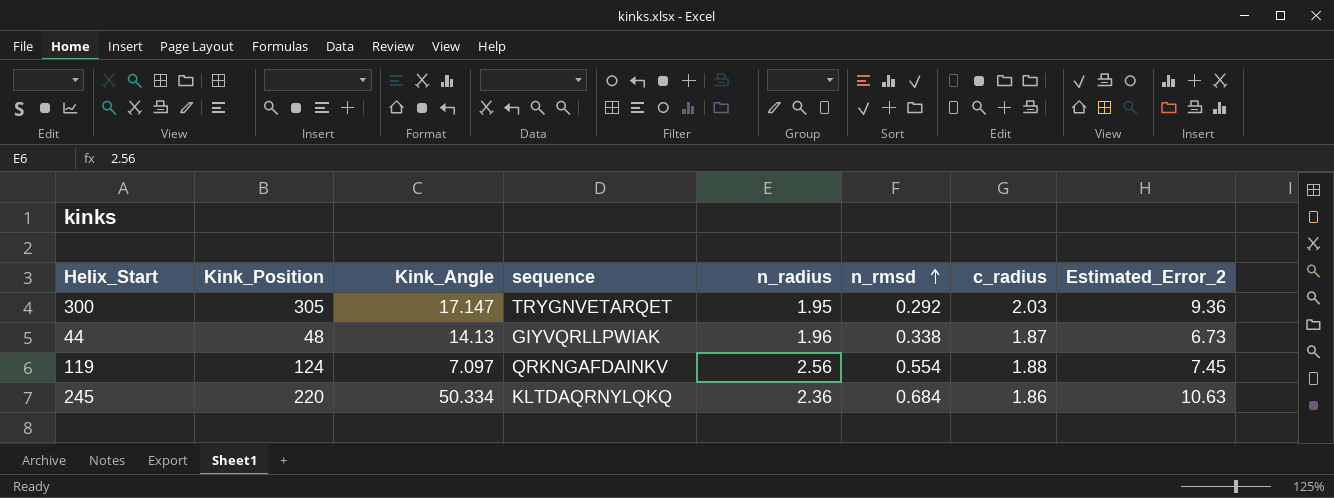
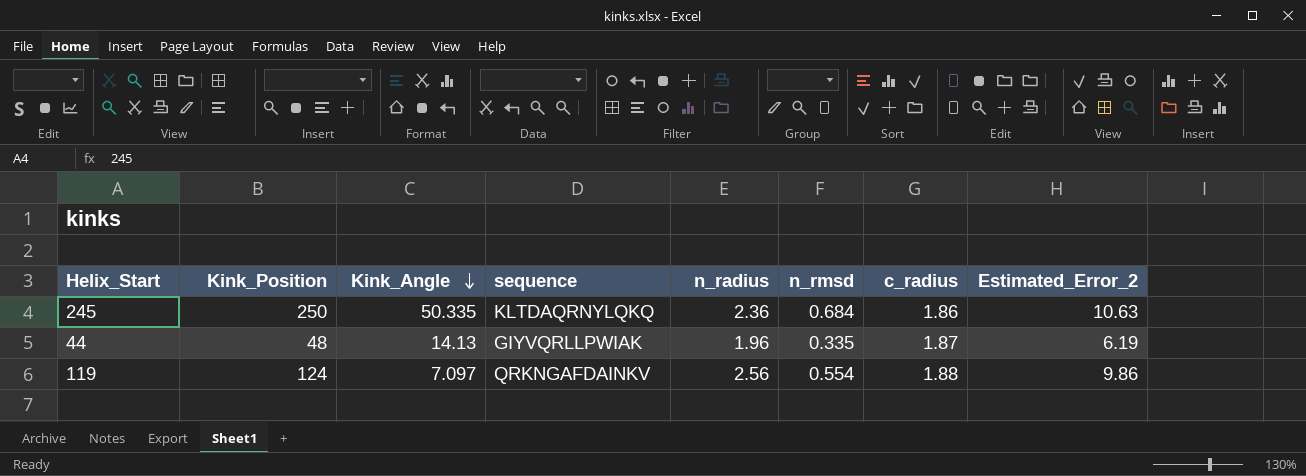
row order: n_rmsd ascending -> Kink_Angle descending
row 300: 305 | 17.147 | TRYGNVETARQET | 1.95 | 0.292 | 2.03 | 9.36 -> none
245 | Kink_Position: 220 -> 250
245 | Kink_Angle: 50.334 -> 50.335
44 | n_rmsd: 0.338 -> 0.335
44 | Estimated_Error_2: 6.73 -> 6.19
119 | Estimated_Error_2: 7.45 -> 9.86

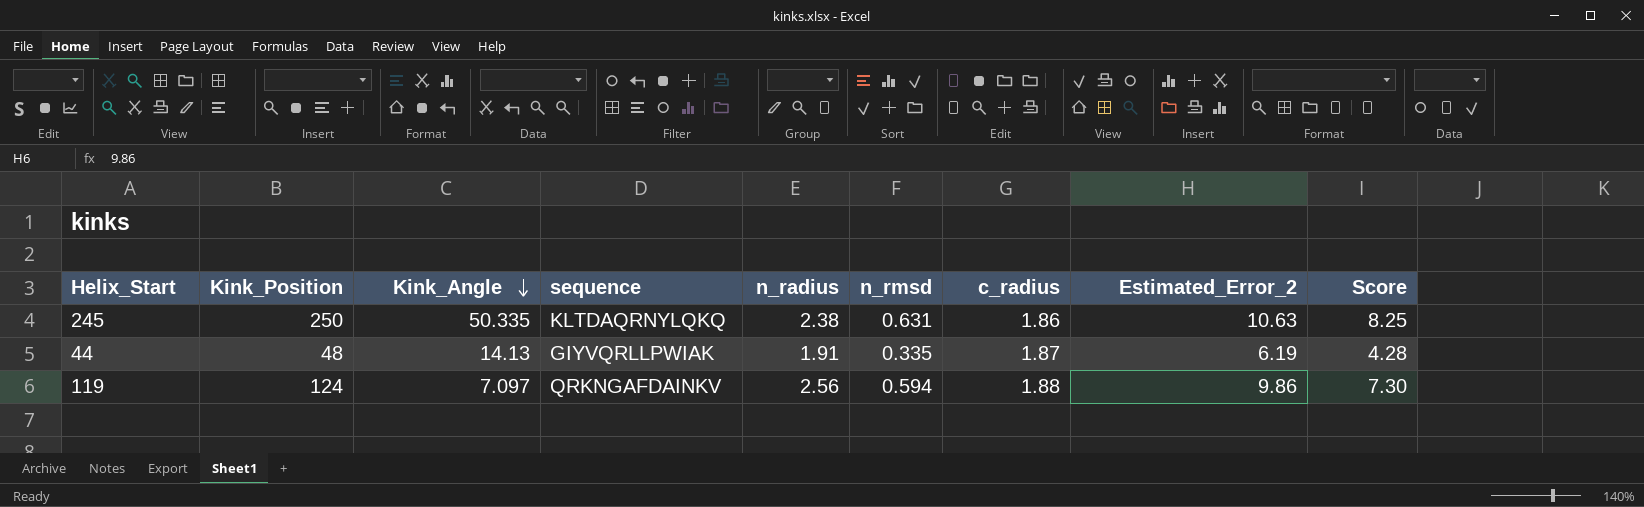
column Score | formula: none -> [Estimated_Error_2] - [n_radius]
245 | n_radius: 2.36 -> 2.38
245 | n_rmsd: 0.684 -> 0.631
44 | n_radius: 1.96 -> 1.91
119 | n_rmsd: 0.554 -> 0.594

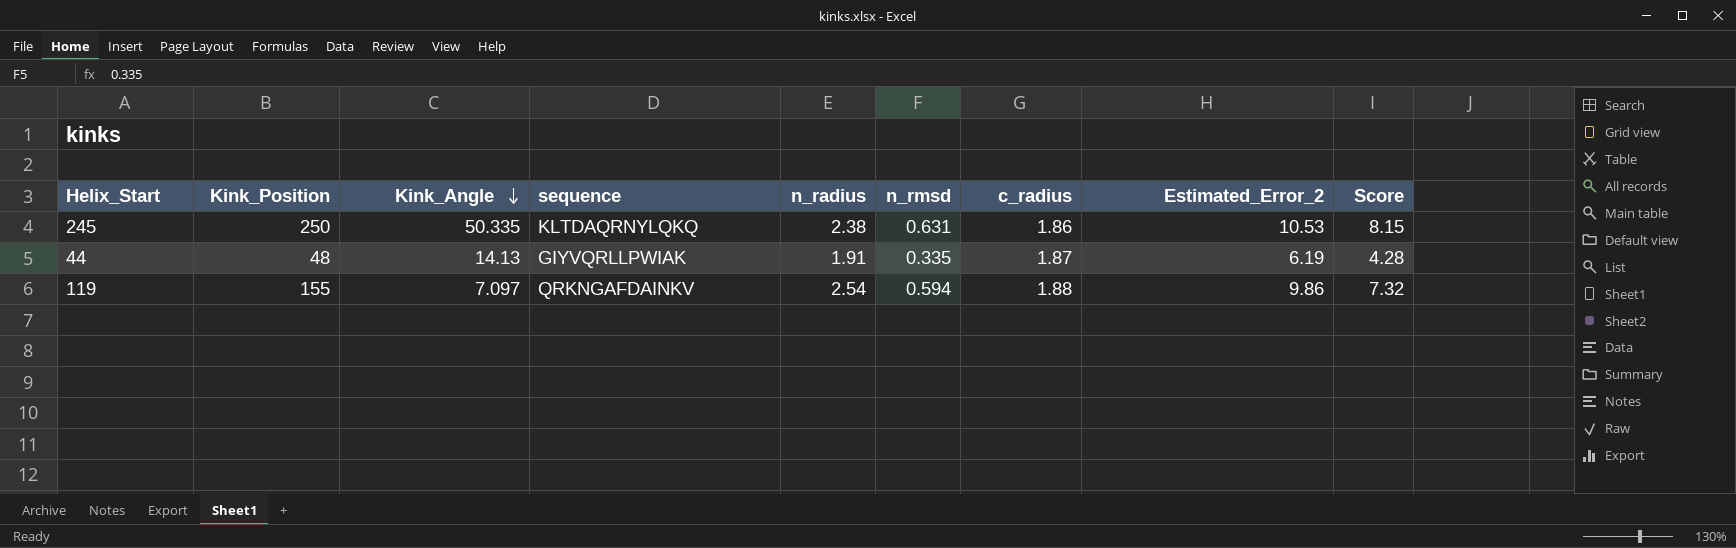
245 | Estimated_Error_2: 10.63 -> 10.53
245 | Score: 8.25 -> 8.15
119 | Kink_Position: 124 -> 155
119 | n_radius: 2.56 -> 2.54
119 | Score: 7.30 -> 7.32

